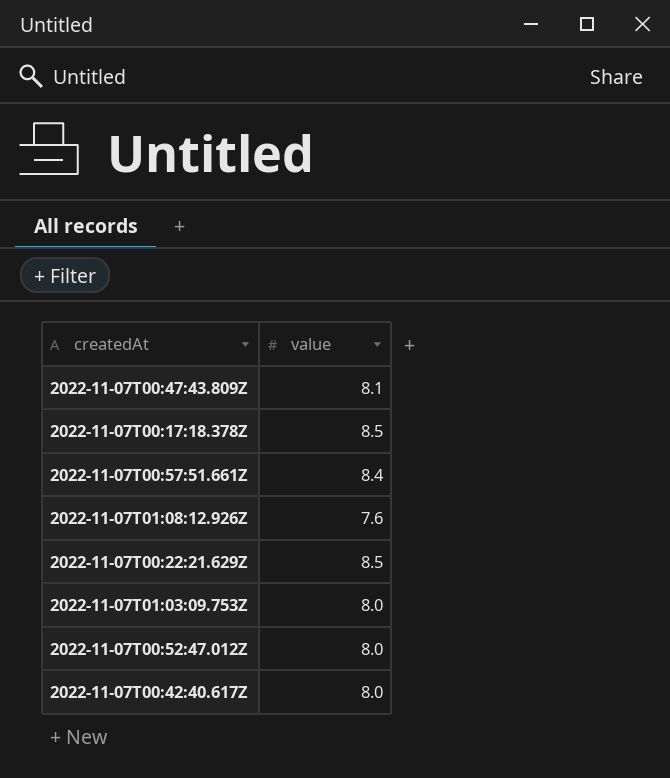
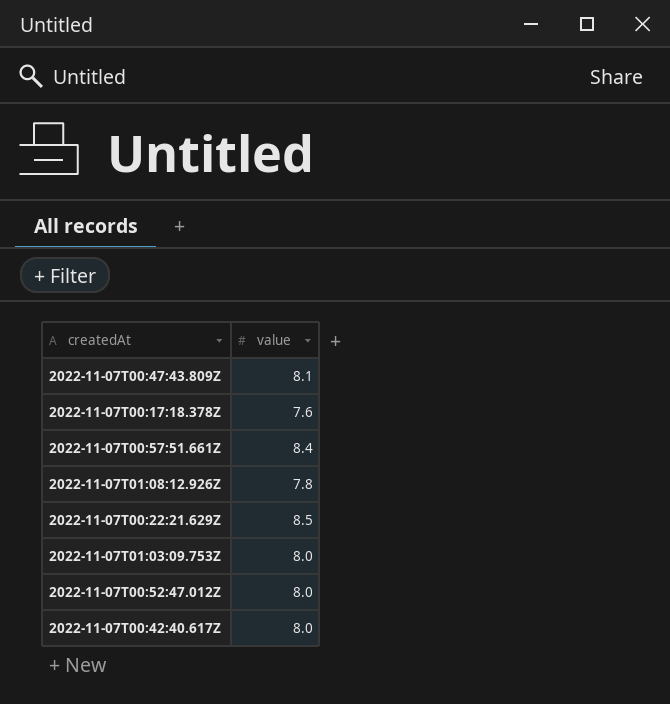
2022-11-07T00:17:18.378Z | value: 8.5 -> 7.6
2022-11-07T01:08:12.926Z | value: 7.6 -> 7.8

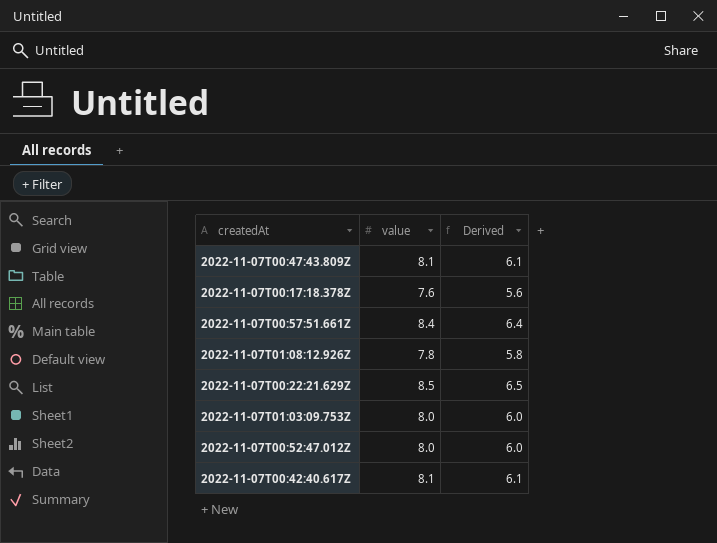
column Derived | formula: none -> [value] - 2
2022-11-07T00:42:40.617Z | value: 8.0 -> 8.1

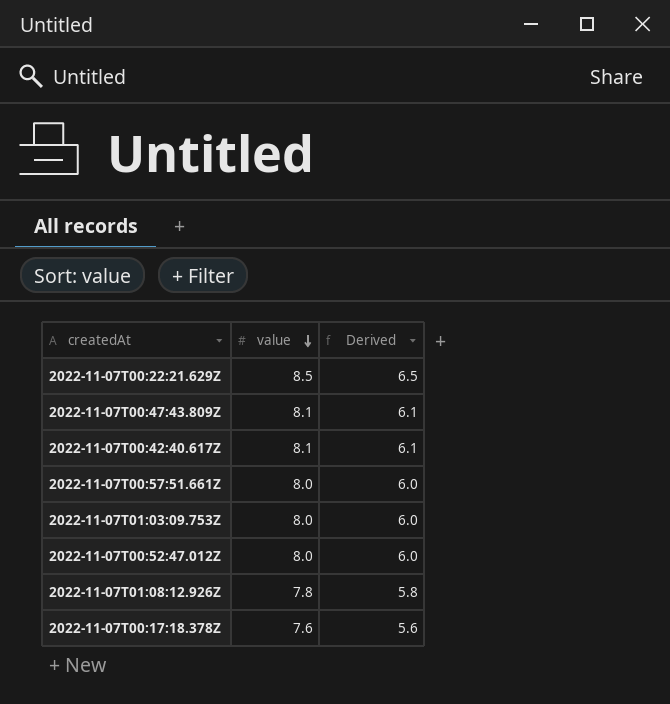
row order: none -> value descending
2022-11-07T00:57:51.661Z | value: 8.4 -> 8.0
2022-11-07T00:57:51.661Z | Derived: 6.4 -> 6.0

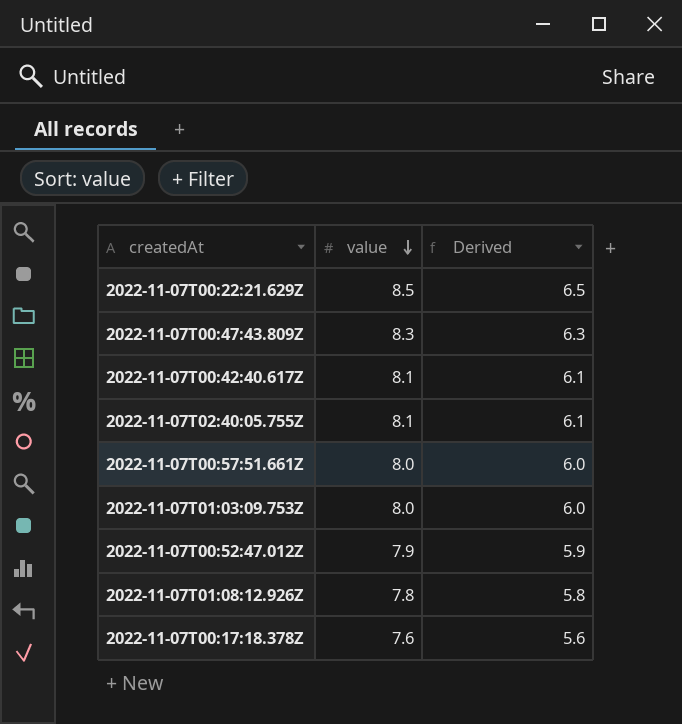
2022-11-07T00:47:43.809Z | value: 8.1 -> 8.3
2022-11-07T00:47:43.809Z | Derived: 6.1 -> 6.3
row 2022-11-07T02:40:05.755Z: none -> 8.1 | 6.1
2022-11-07T00:52:47.012Z | value: 8.0 -> 7.9
2022-11-07T00:52:47.012Z | Derived: 6.0 -> 5.9

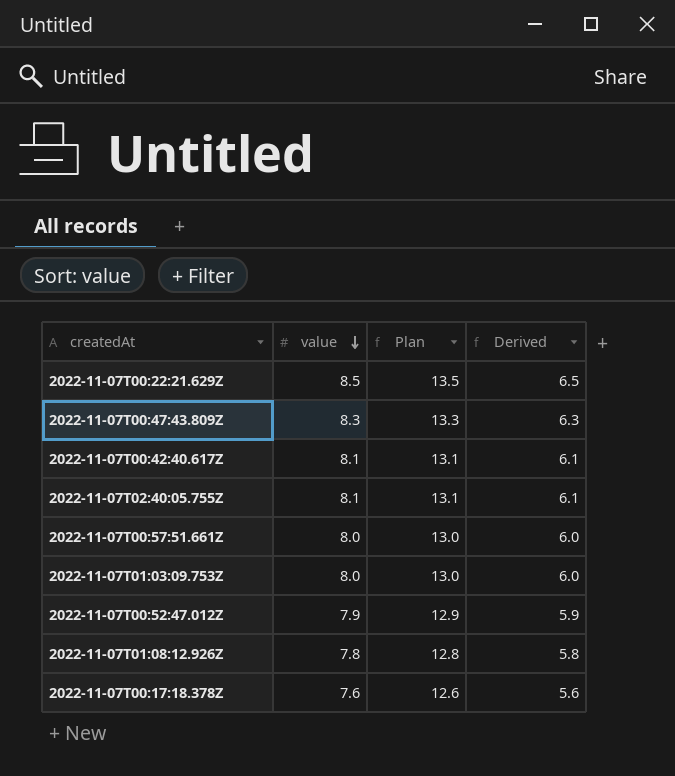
column Plan | formula: none -> [value] + 5

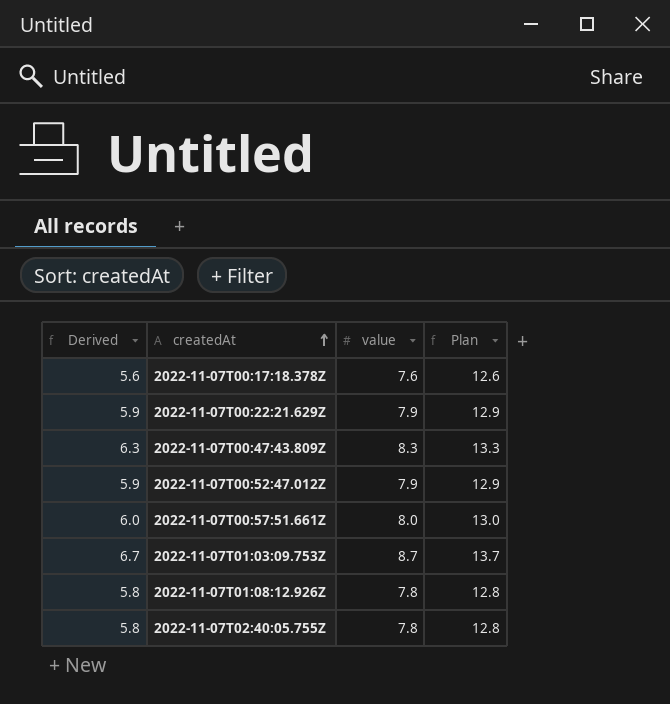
row order: value descending -> createdAt ascending
column Derived | position: 4 -> 1
row 2022-11-07T00:42:40.617Z: 8.1 | 13.1 | 6.1 -> none
2022-11-07T00:22:21.629Z | Derived: 6.5 -> 5.9
2022-11-07T00:22:21.629Z | value: 8.5 -> 7.9
2022-11-07T00:22:21.629Z | Plan: 13.5 -> 12.9
2022-11-07T01:03:09.753Z | Derived: 6.0 -> 6.7
2022-11-07T01:03:09.753Z | value: 8.0 -> 8.7
2022-11-07T01:03:09.753Z | Plan: 13.0 -> 13.7
2022-11-07T02:40:05.755Z | Derived: 6.1 -> 5.8
2022-11-07T02:40:05.755Z | value: 8.1 -> 7.8
2022-11-07T02:40:05.755Z | Plan: 13.1 -> 12.8

